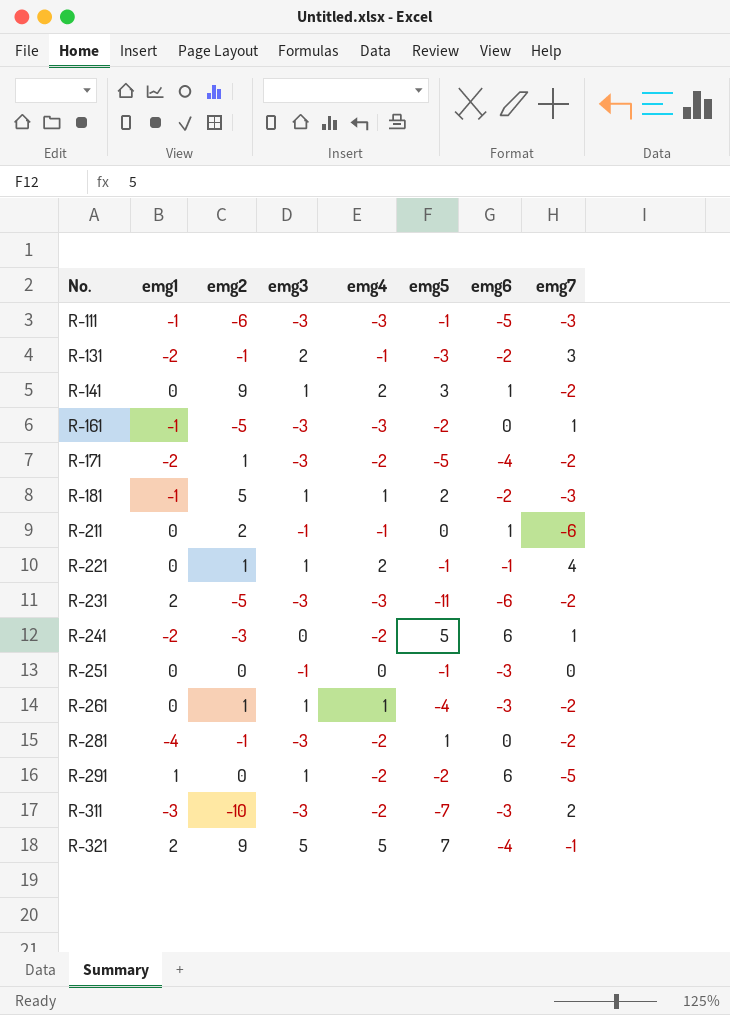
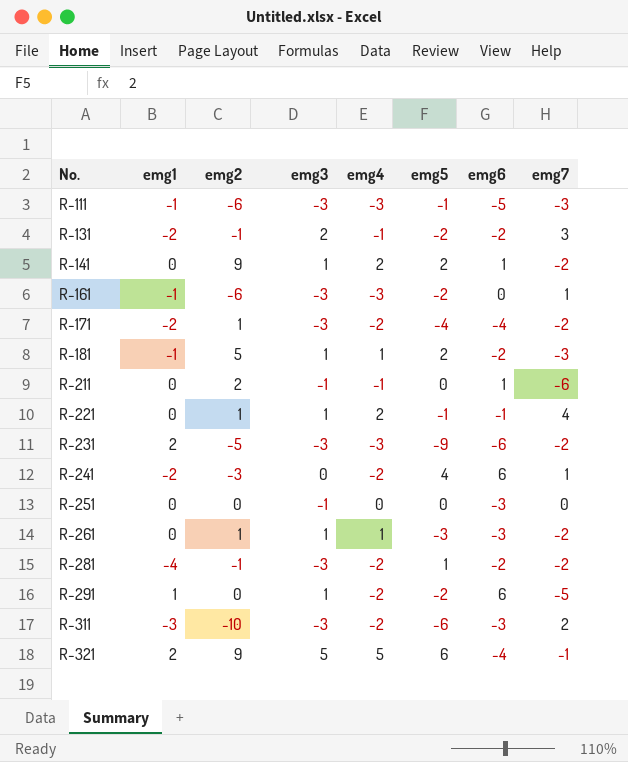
R-131 | emg5: -3 -> -2
R-141 | emg5: 3 -> 2
R-161 | emg2: -5 -> -6
R-171 | emg5: -5 -> -4
R-231 | emg5: -11 -> -9
R-241 | emg5: 5 -> 4
R-251 | emg5: -1 -> 0
R-261 | emg5: -4 -> -3
R-281 | emg6: 0 -> -2
R-311 | emg5: -7 -> -6
R-321 | emg5: 7 -> 6

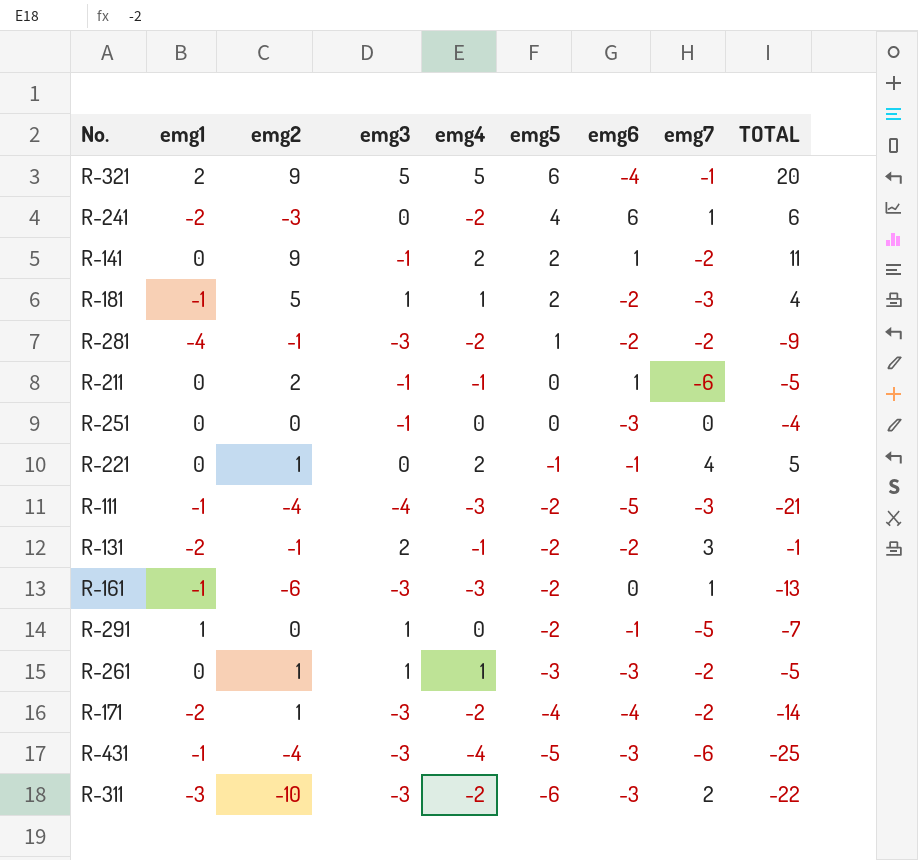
row order: No. ascending -> emg5 descending
column TOTAL | formula: none -> [emg2] + [emg3] + [emg4] + [emg5] + [emg6] + [emg7]
row R-231: 2 | -5 | -3 | -3 | -9 | -6 | -2 -> none
R-141 | emg3: 1 -> -1
R-221 | emg3: 1 -> 0
R-111 | emg2: -6 -> -4
R-111 | emg3: -3 -> -4
R-111 | emg5: -1 -> -2
R-291 | emg4: -2 -> 0
R-291 | emg6: 6 -> -1
row R-431: none -> -1 | -4 | -3 | -4 | -5 | -3 | -6 | -25

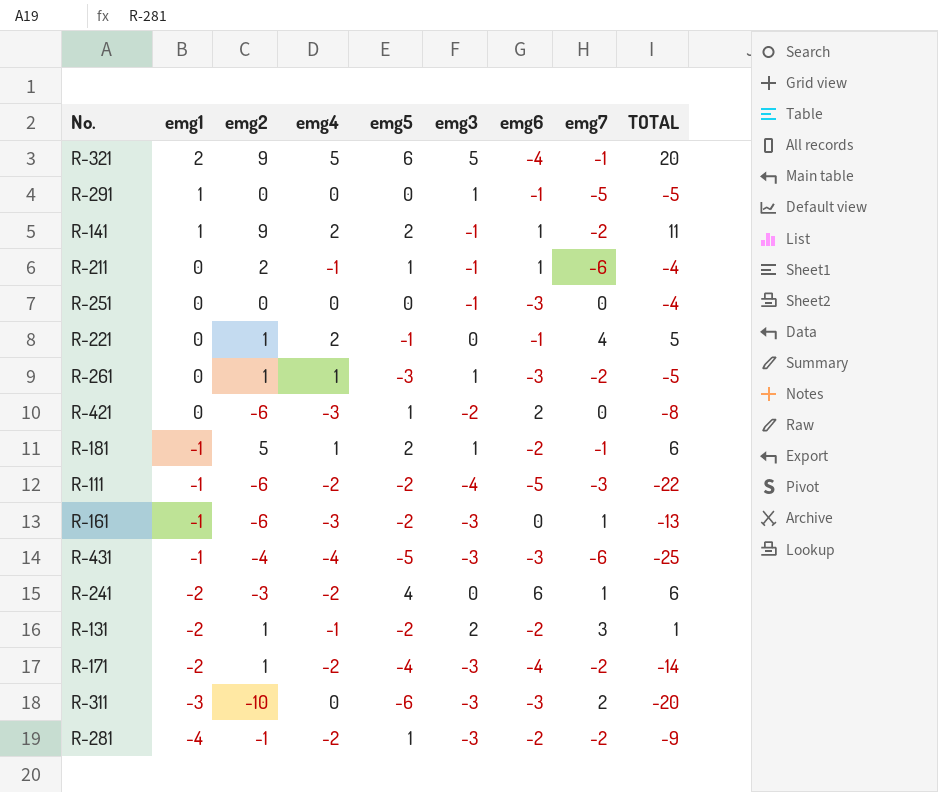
row order: emg5 descending -> emg1 descending
column emg3 | position: 4 -> 6
R-291 | emg5: -2 -> 0
R-291 | TOTAL: -7 -> -5
R-141 | emg1: 0 -> 1
R-211 | emg5: 0 -> 1
R-211 | TOTAL: -5 -> -4
row R-421: none -> 0 | -6 | -3 | 1 | -2 | 2 | 0 | -8
R-181 | emg7: -3 -> -1
R-181 | TOTAL: 4 -> 6
R-111 | emg2: -4 -> -6
R-111 | emg4: -3 -> -2
R-111 | TOTAL: -21 -> -22
R-131 | emg2: -1 -> 1
R-131 | TOTAL: -1 -> 1
R-311 | emg4: -2 -> 0
R-311 | TOTAL: -22 -> -20

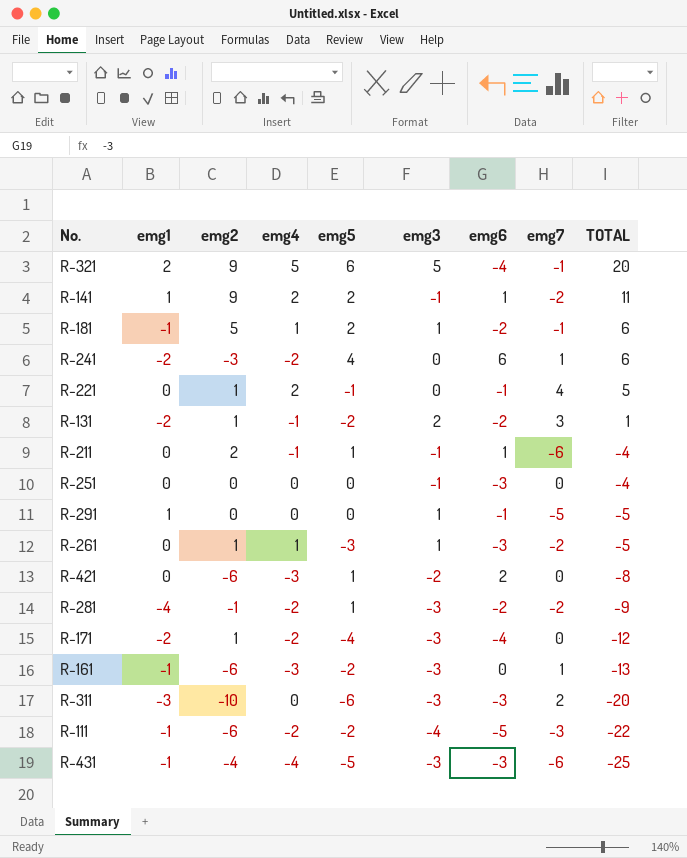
row order: emg1 descending -> TOTAL descending
R-171 | emg7: -2 -> 0
R-171 | TOTAL: -14 -> -12

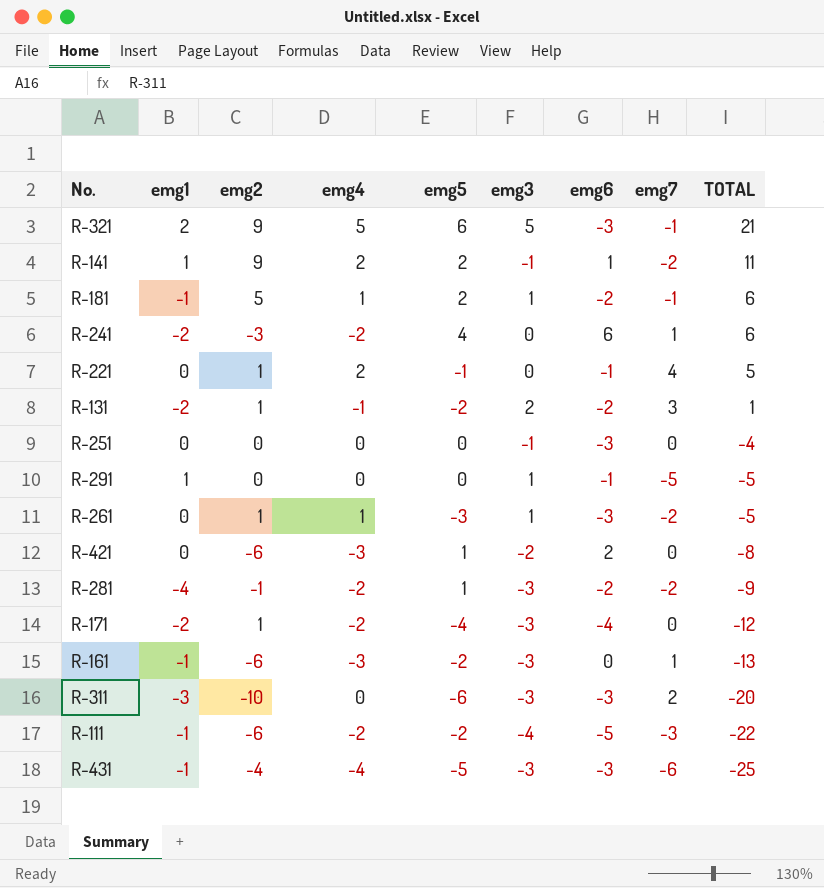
row R-211: 0 | 2 | -1 | 1 | -1 | 1 | -6 | -4 -> none
R-321 | emg6: -4 -> -3
R-321 | TOTAL: 20 -> 21

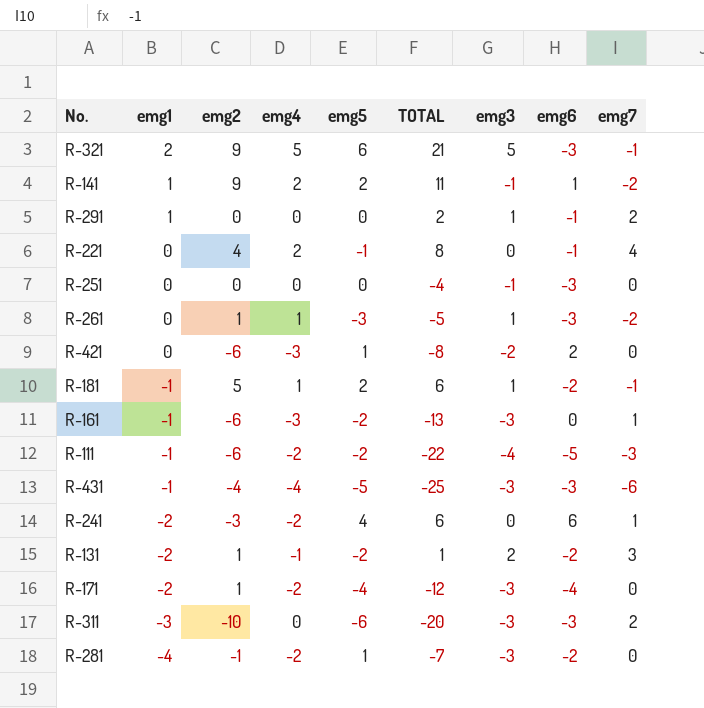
row order: TOTAL descending -> emg1 descending
column TOTAL | position: 9 -> 6
R-291 | TOTAL: -5 -> 2
R-291 | emg7: -5 -> 2
R-221 | emg2: 1 -> 4
R-221 | TOTAL: 5 -> 8
R-281 | TOTAL: -9 -> -7
R-281 | emg7: -2 -> 0

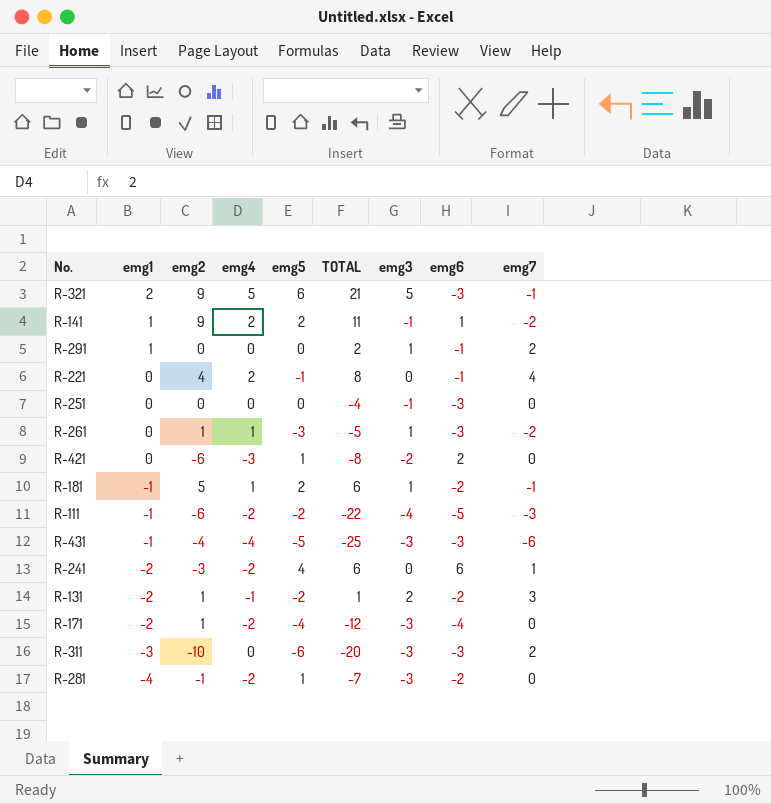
row R-161: -1 | -6 | -3 | -2 | -13 | -3 | 0 | 1 -> none

